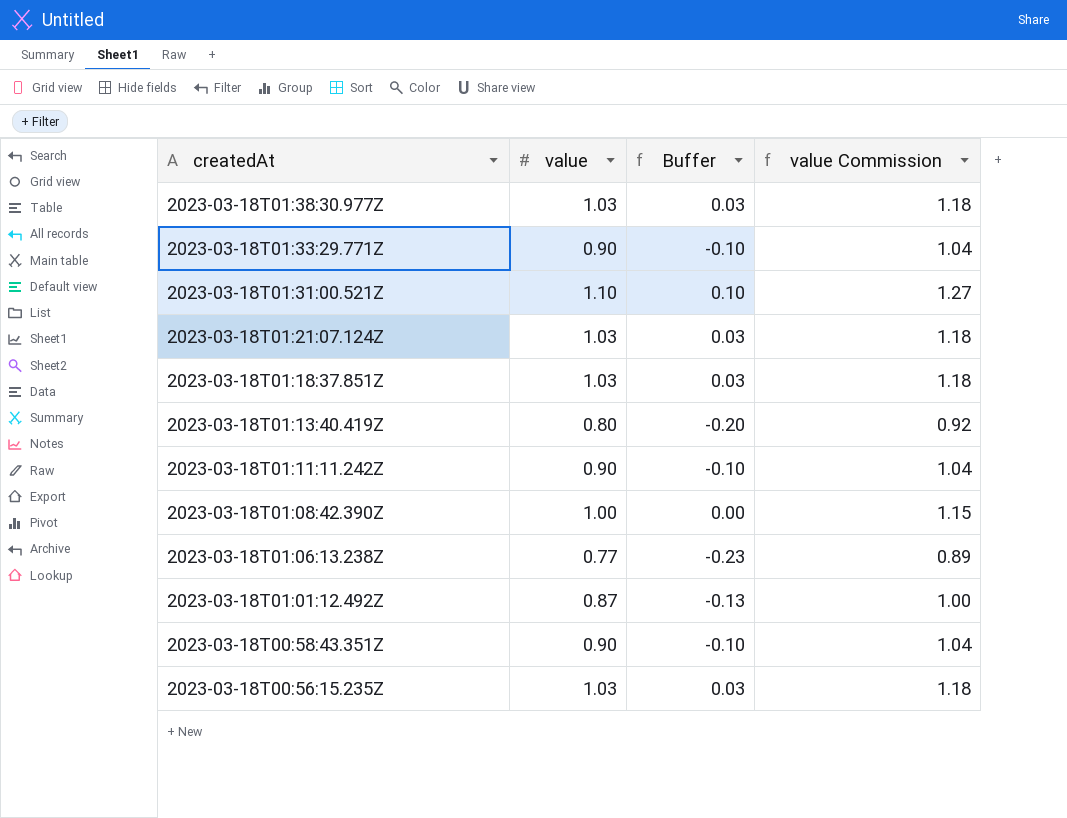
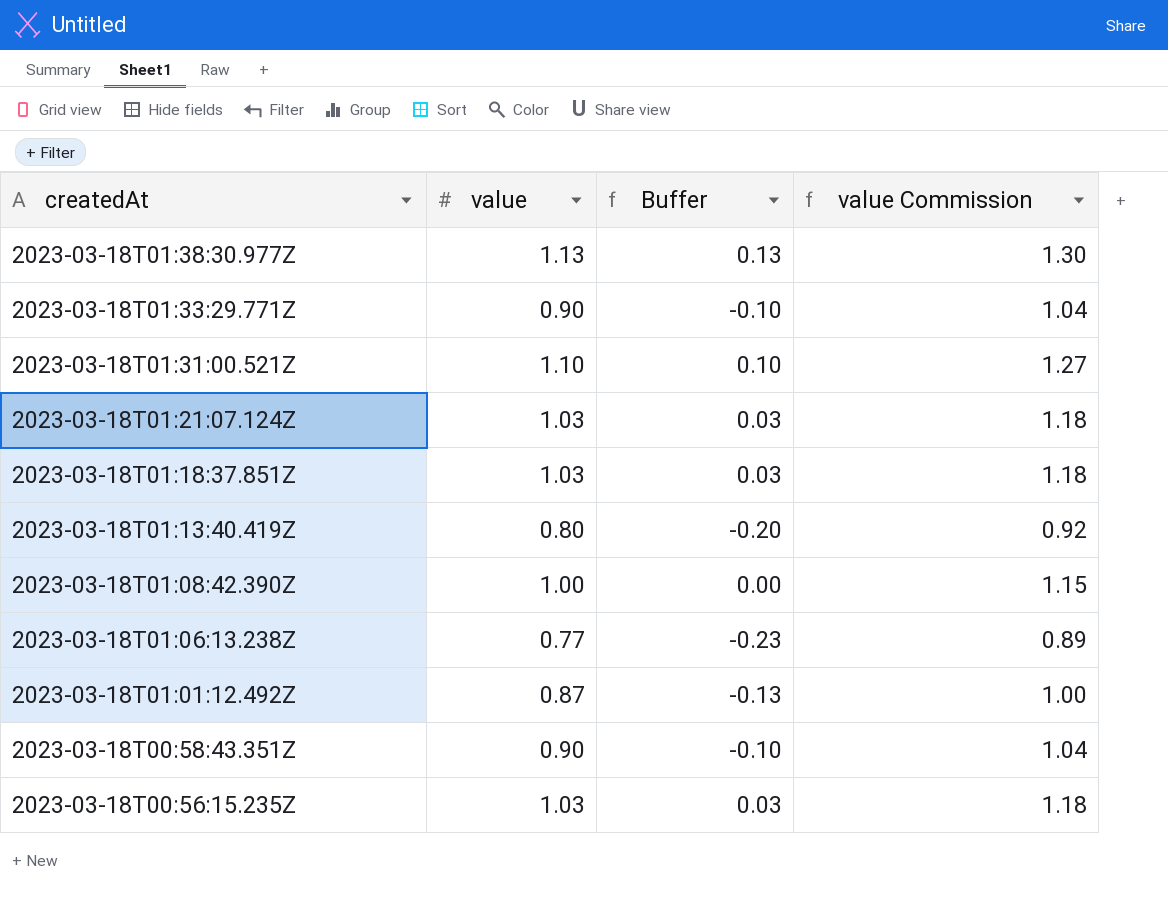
row 2023-03-18T01:11:11.242Z: 0.90 | -0.10 | 1.04 -> none
2023-03-18T01:38:30.977Z | value: 1.03 -> 1.13
2023-03-18T01:38:30.977Z | Buffer: 0.03 -> 0.13
2023-03-18T01:38:30.977Z | value Commission: 1.18 -> 1.30

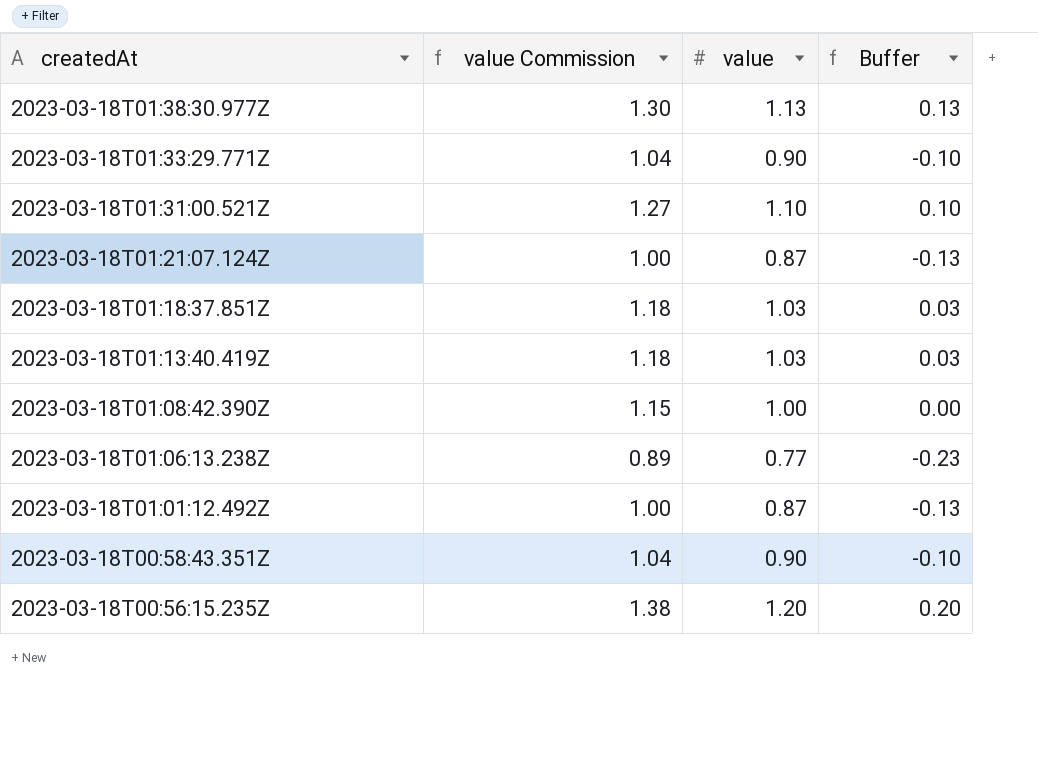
column value Commission | position: 4 -> 2
2023-03-18T01:21:07.124Z | value Commission: 1.18 -> 1.00
2023-03-18T01:21:07.124Z | value: 1.03 -> 0.87
2023-03-18T01:21:07.124Z | Buffer: 0.03 -> -0.13
2023-03-18T01:13:40.419Z | value Commission: 0.92 -> 1.18
2023-03-18T01:13:40.419Z | value: 0.80 -> 1.03
2023-03-18T01:13:40.419Z | Buffer: -0.20 -> 0.03
2023-03-18T00:56:15.235Z | value Commission: 1.18 -> 1.38
2023-03-18T00:56:15.235Z | value: 1.03 -> 1.20
2023-03-18T00:56:15.235Z | Buffer: 0.03 -> 0.20

